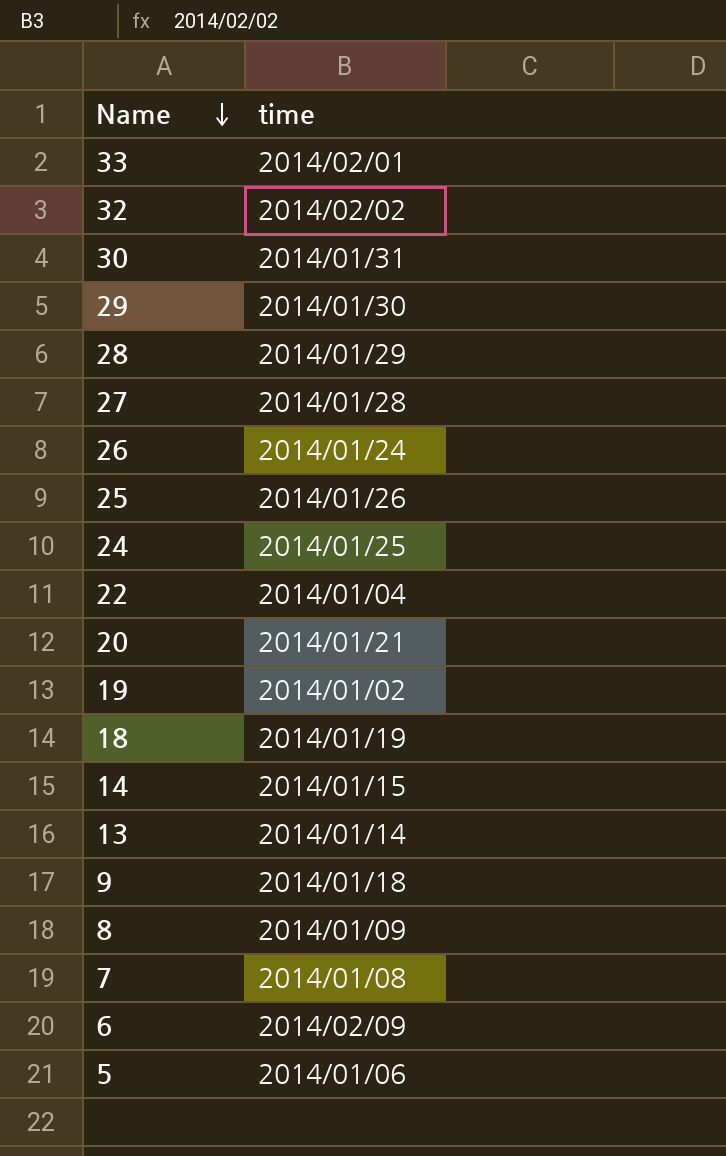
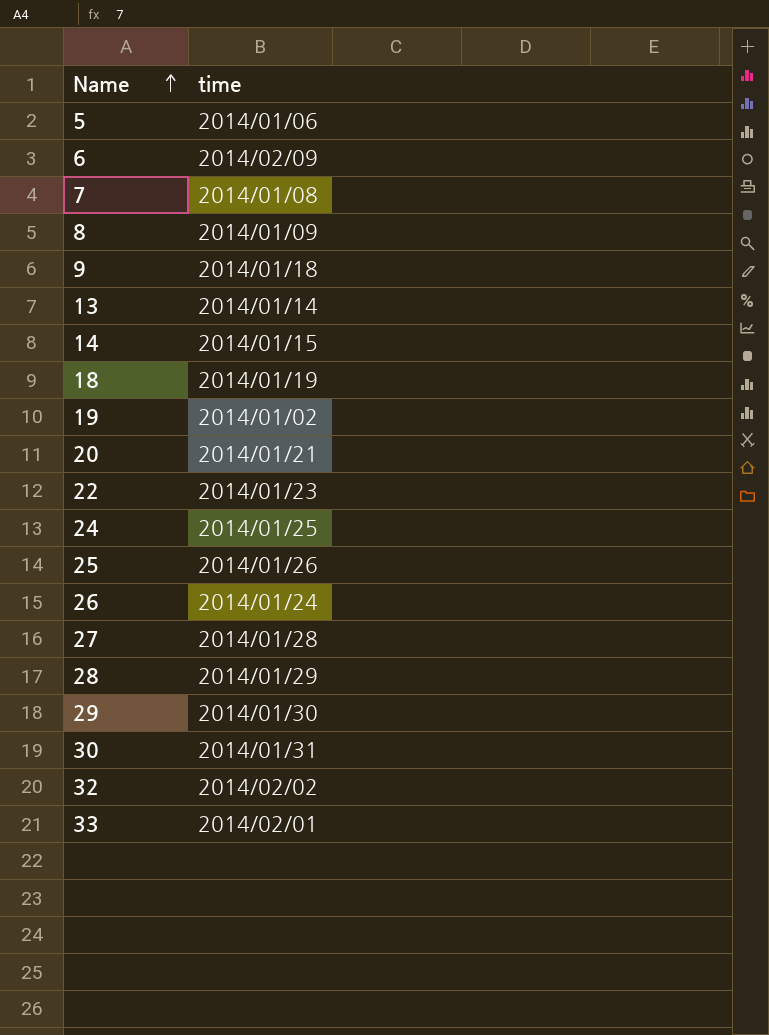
row order: Name descending -> Name ascending
22 | time: 2014/01/04 -> 2014/01/23

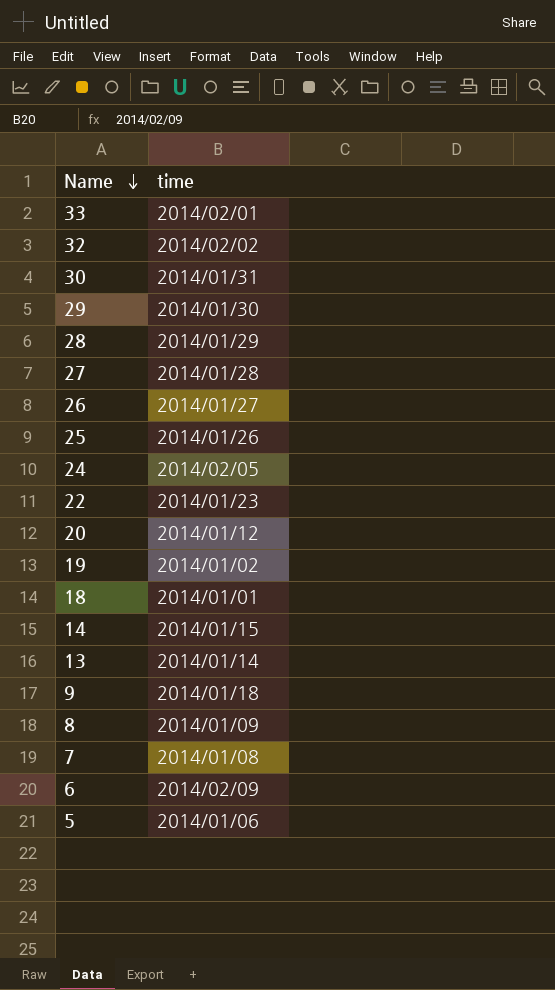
row order: Name ascending -> Name descending
26 | time: 2014/01/24 -> 2014/01/27
24 | time: 2014/01/25 -> 2014/02/05
20 | time: 2014/01/21 -> 2014/01/12
18 | time: 2014/01/19 -> 2014/01/01

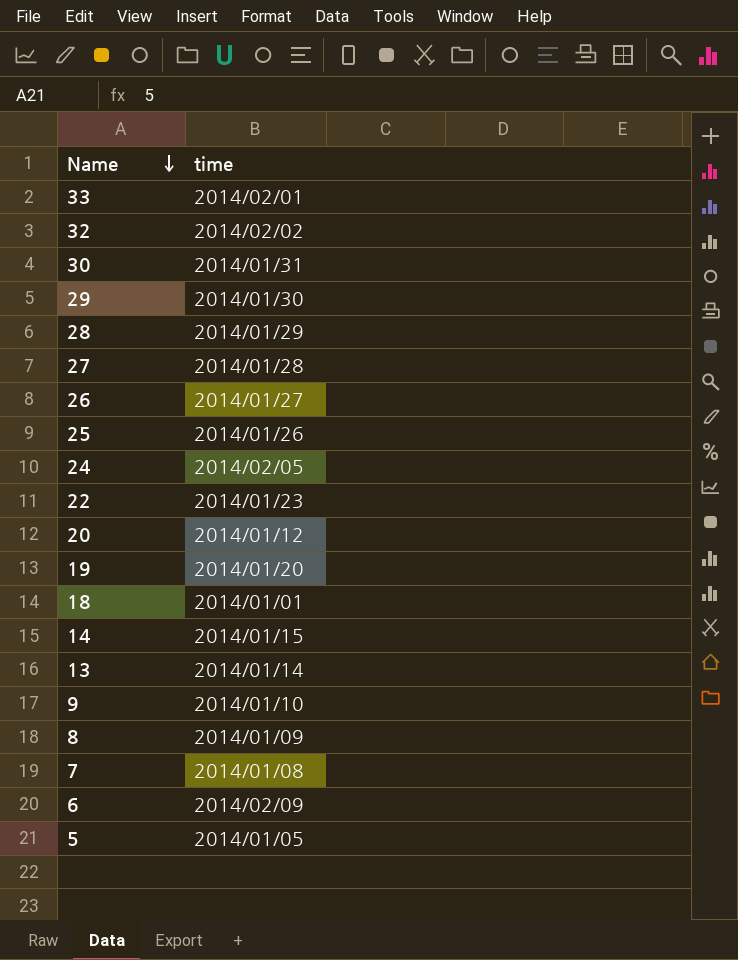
19 | time: 2014/01/02 -> 2014/01/20
9 | time: 2014/01/18 -> 2014/01/10
5 | time: 2014/01/06 -> 2014/01/05

